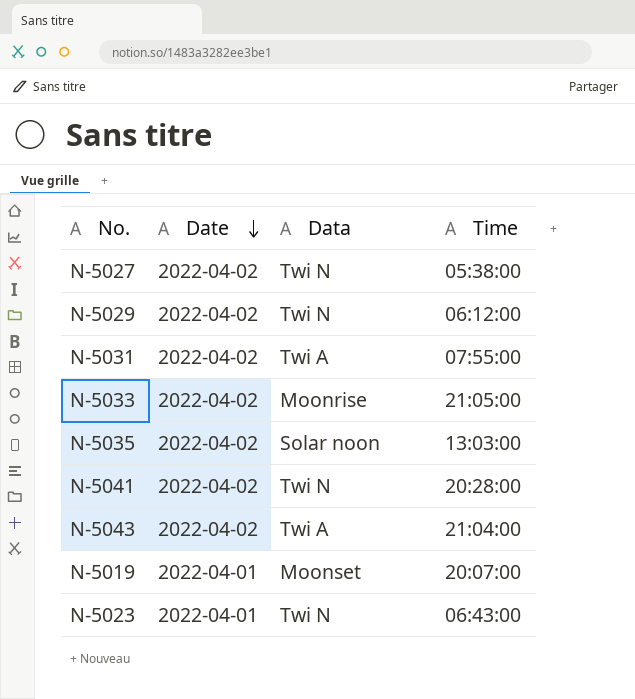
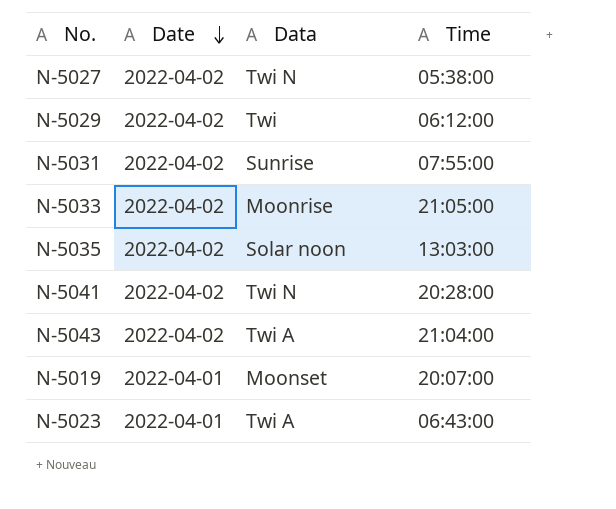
N-5029 | Data: Twi N -> Twi
N-5031 | Data: Twi A -> Sunrise
N-5023 | Data: Twi N -> Twi A

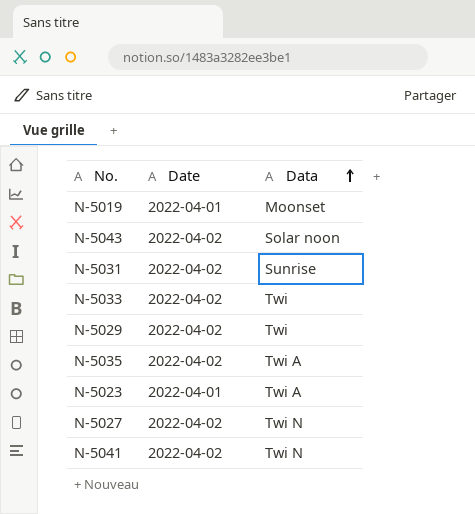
row order: Date descending -> Data ascending
column Time | position: 4 -> none
N-5043 | Data: Twi A -> Solar noon
N-5033 | Data: Moonrise -> Twi
N-5035 | Data: Solar noon -> Twi A

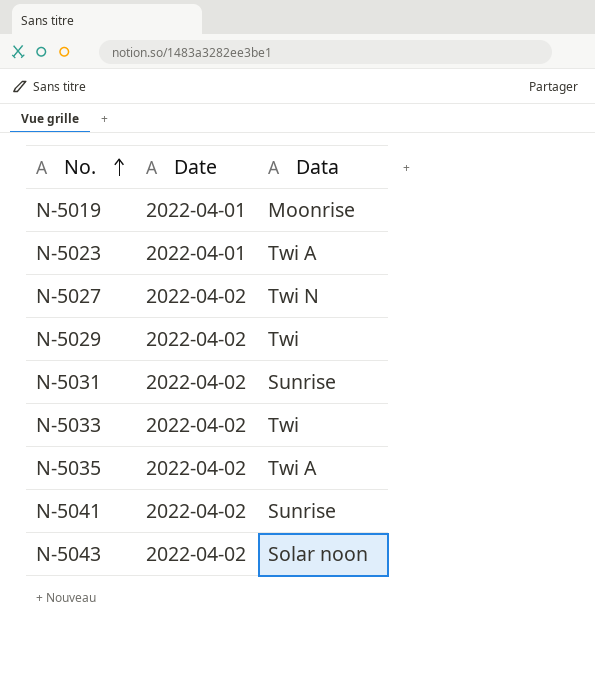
row order: Data ascending -> No. ascending
N-5019 | Data: Moonset -> Moonrise
N-5041 | Data: Twi N -> Sunrise

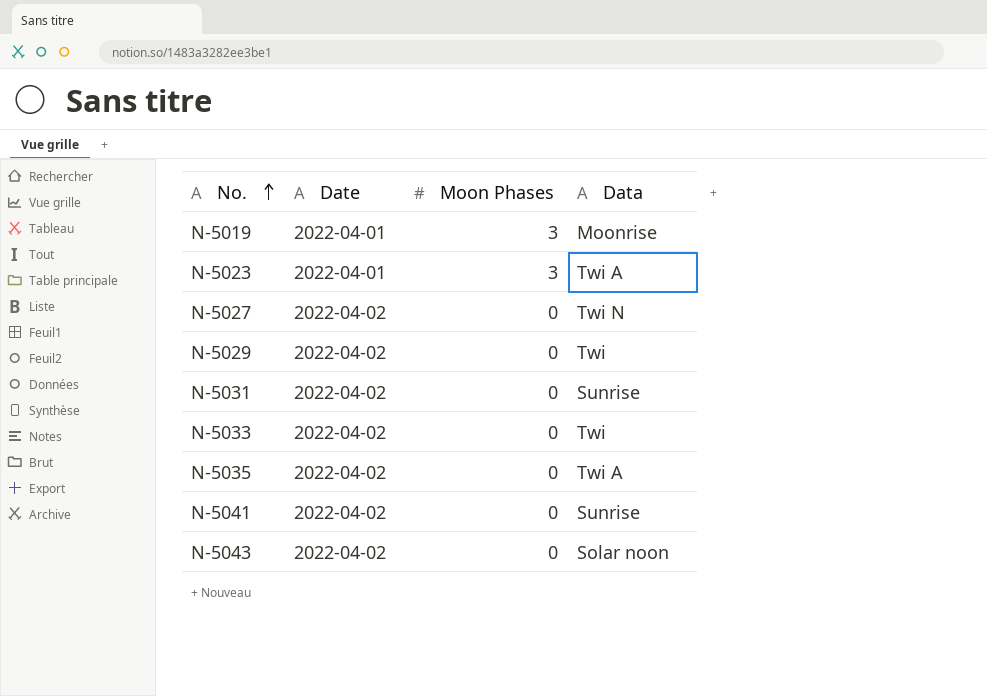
column Moon Phases | position: none -> 3

